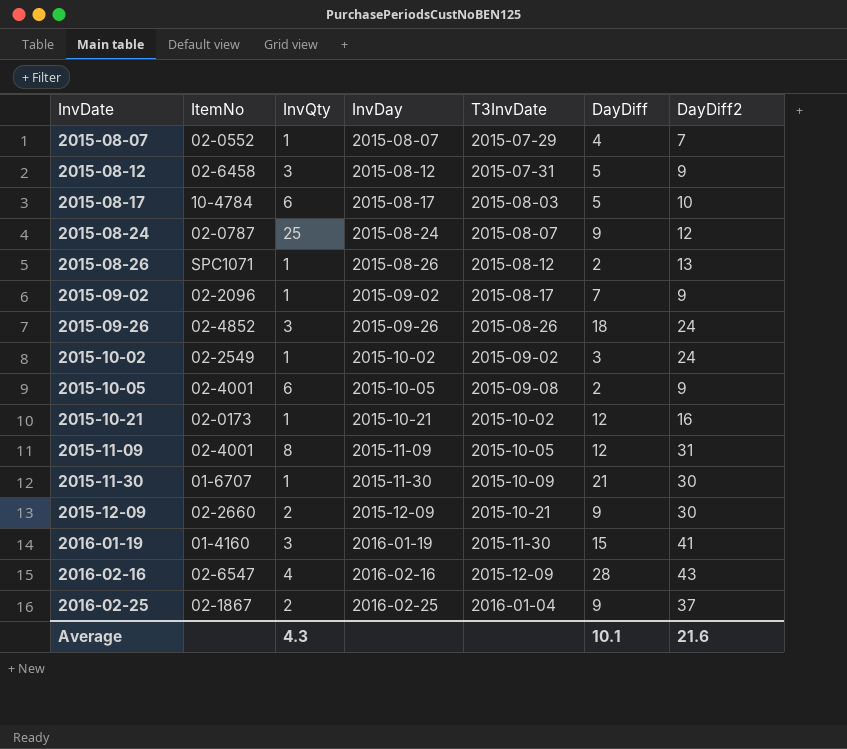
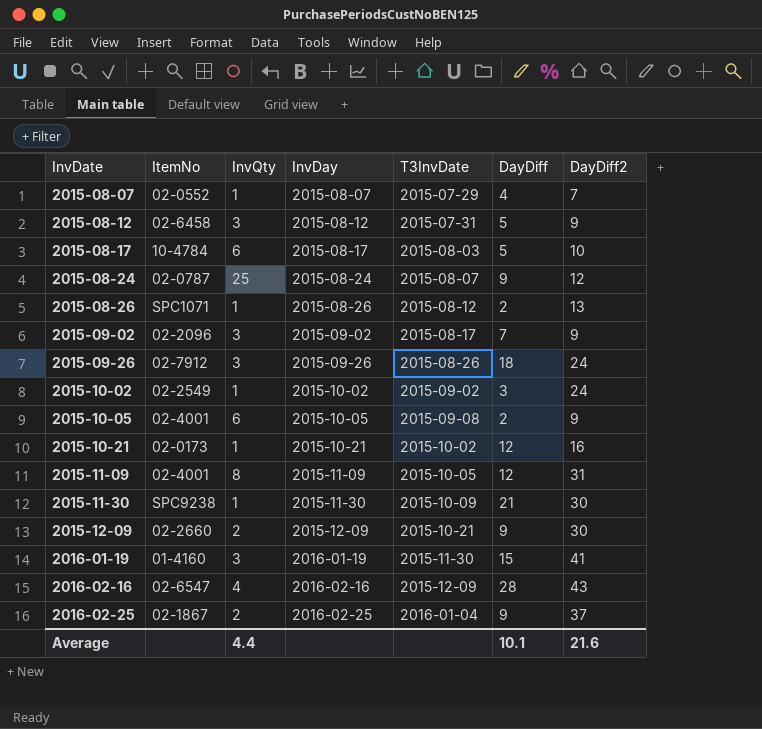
2015-09-02 | InvQty: 1 -> 3
2015-09-26 | ItemNo: 02-4852 -> 02-7912
2015-11-30 | ItemNo: 01-6707 -> SPC9238
Average | InvQty: 4.3 -> 4.4

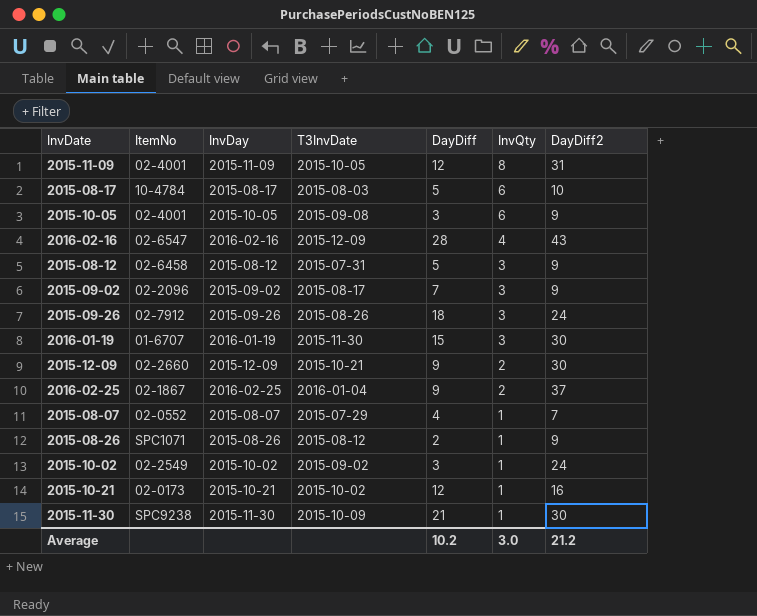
row order: InvDate ascending -> InvQty descending
column InvQty | position: 3 -> 6
row 2015-08-24: 02-0787 | 25 | 2015-08-24 | 2015-08-07 | 9 | 12 -> none
2015-10-05 | DayDiff: 2 -> 3
2016-01-19 | ItemNo: 01-4160 -> 01-6707
2016-01-19 | DayDiff2: 41 -> 30
2015-08-26 | DayDiff2: 13 -> 9
Average | DayDiff: 10.1 -> 10.2
Average | InvQty: 4.4 -> 3.0
Average | DayDiff2: 21.6 -> 21.2

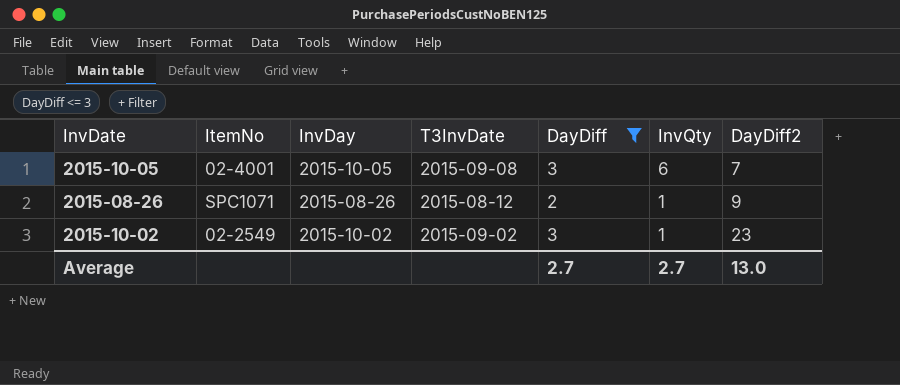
filter: none -> DayDiff <= 3
2015-10-05 | DayDiff2: 9 -> 7
2015-10-02 | DayDiff2: 24 -> 23
Average | DayDiff: 10.2 -> 2.7
Average | InvQty: 3.0 -> 2.7
Average | DayDiff2: 21.2 -> 13.0

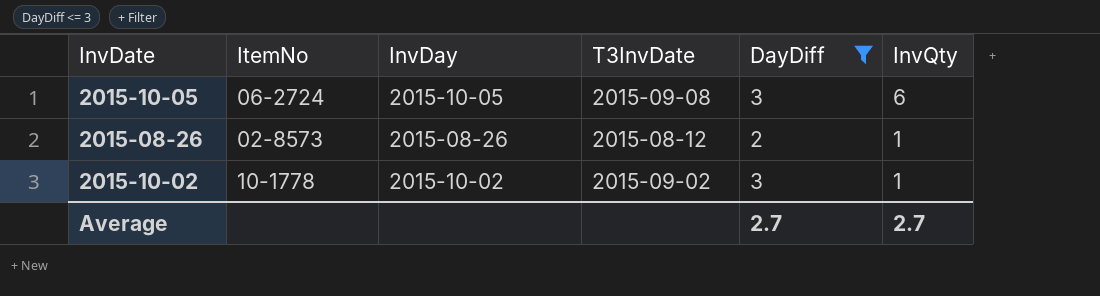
column DayDiff2 | position: 7 -> none
2015-10-05 | ItemNo: 02-4001 -> 06-2724
2015-08-26 | ItemNo: SPC1071 -> 02-8573
2015-10-02 | ItemNo: 02-2549 -> 10-1778

